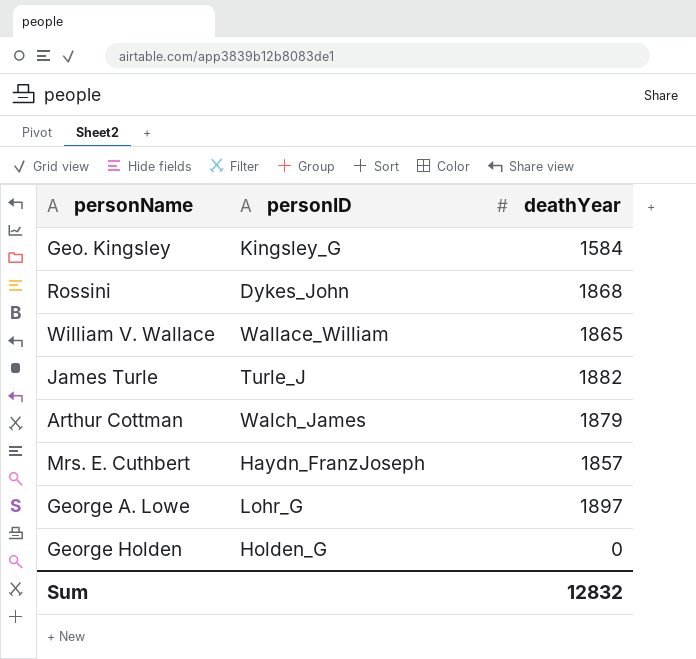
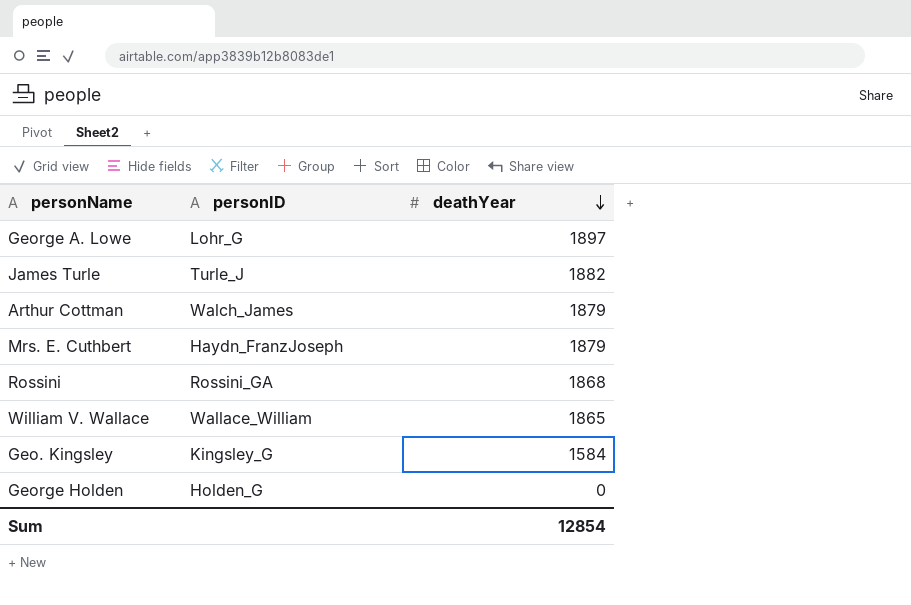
row order: none -> deathYear descending
Mrs. E. Cuthbert | deathYear: 1857 -> 1879
Rossini | personID: Dykes_John -> Rossini_GA
Sum | deathYear: 12832 -> 12854

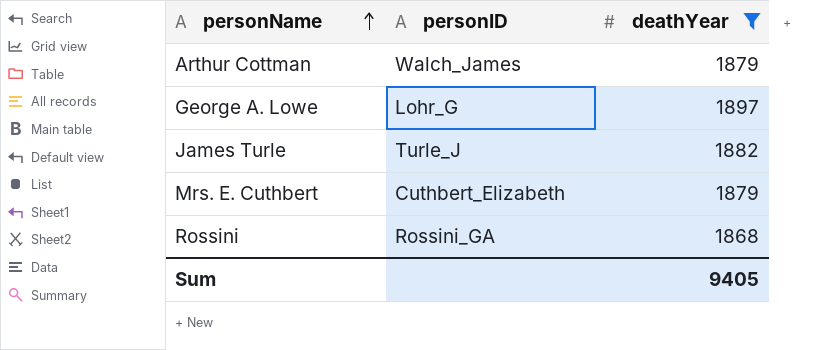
filter: none -> deathYear >= 1868
row order: deathYear descending -> personName ascending
Mrs. E. Cuthbert | personID: Haydn_FranzJoseph -> Cuthbert_Elizabeth
Sum | deathYear: 12854 -> 9405

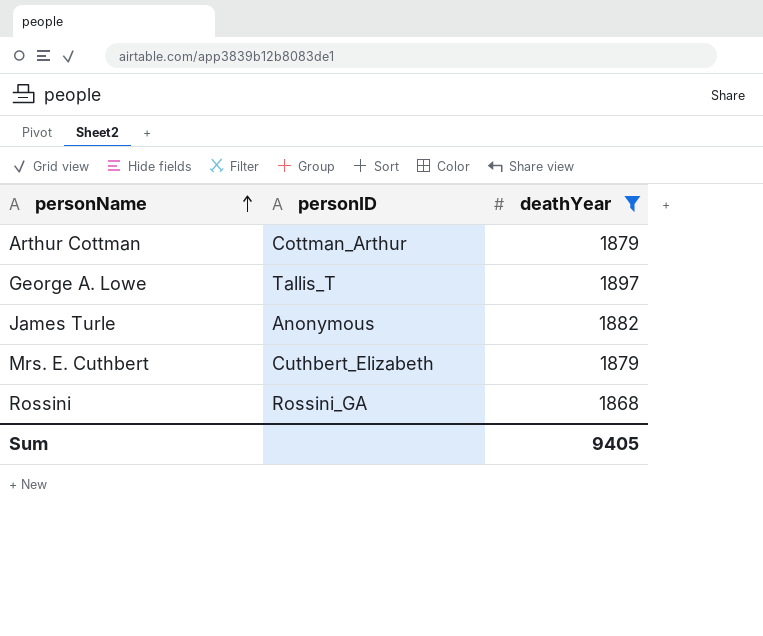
Arthur Cottman | personID: Walch_James -> Cottman_Arthur
George A. Lowe | personID: Lohr_G -> Tallis_T
James Turle | personID: Turle_J -> Anonymous

